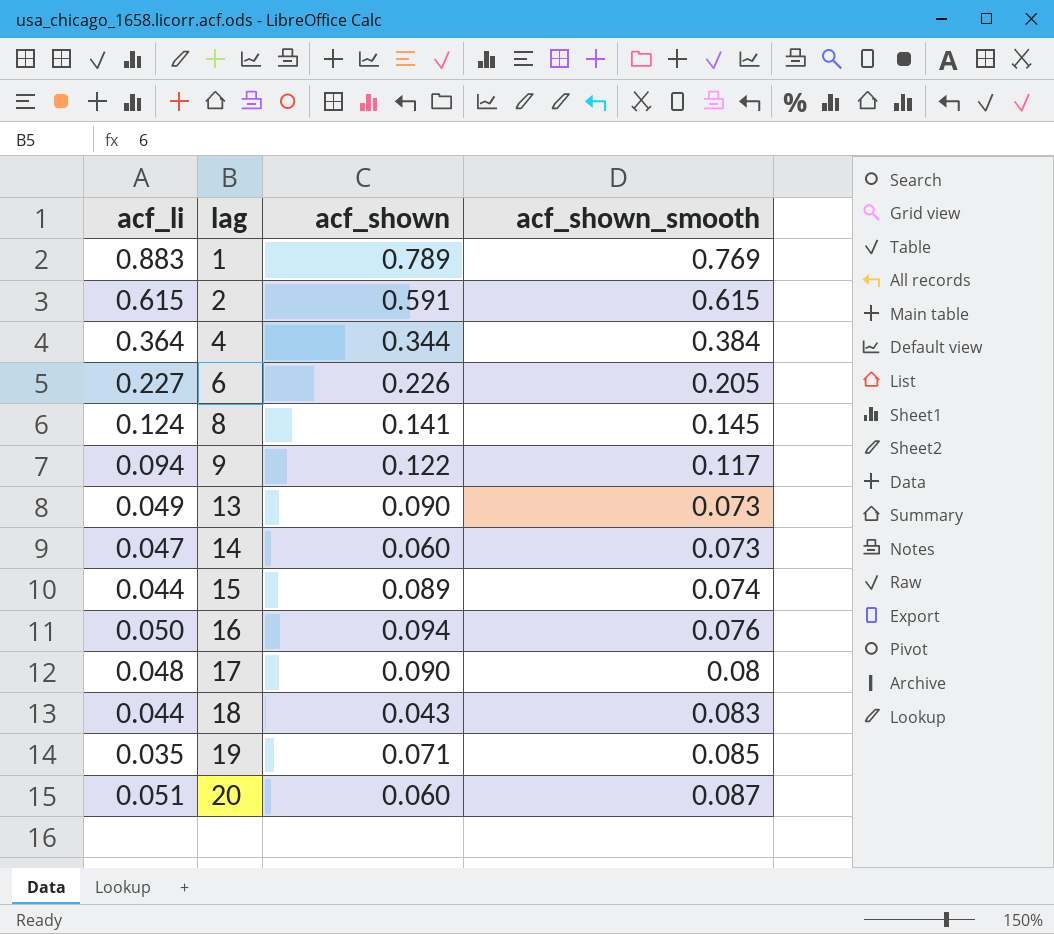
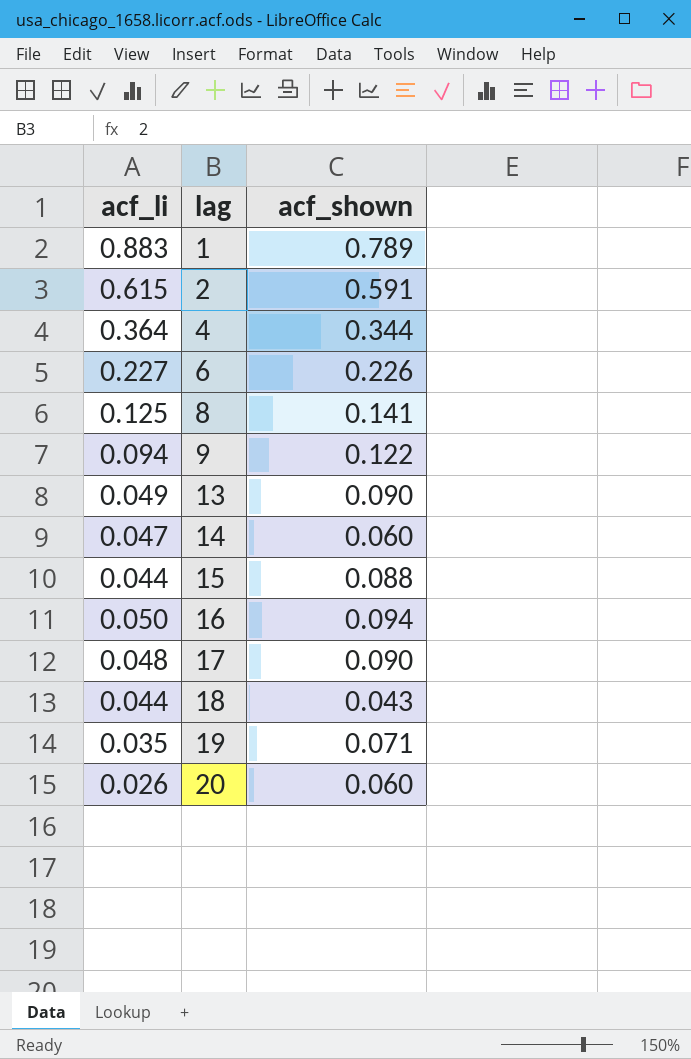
column acf_shown_smooth | position: 4 -> none
8 | acf_li: 0.124 -> 0.125
15 | acf_shown: 0.089 -> 0.088
20 | acf_li: 0.051 -> 0.026

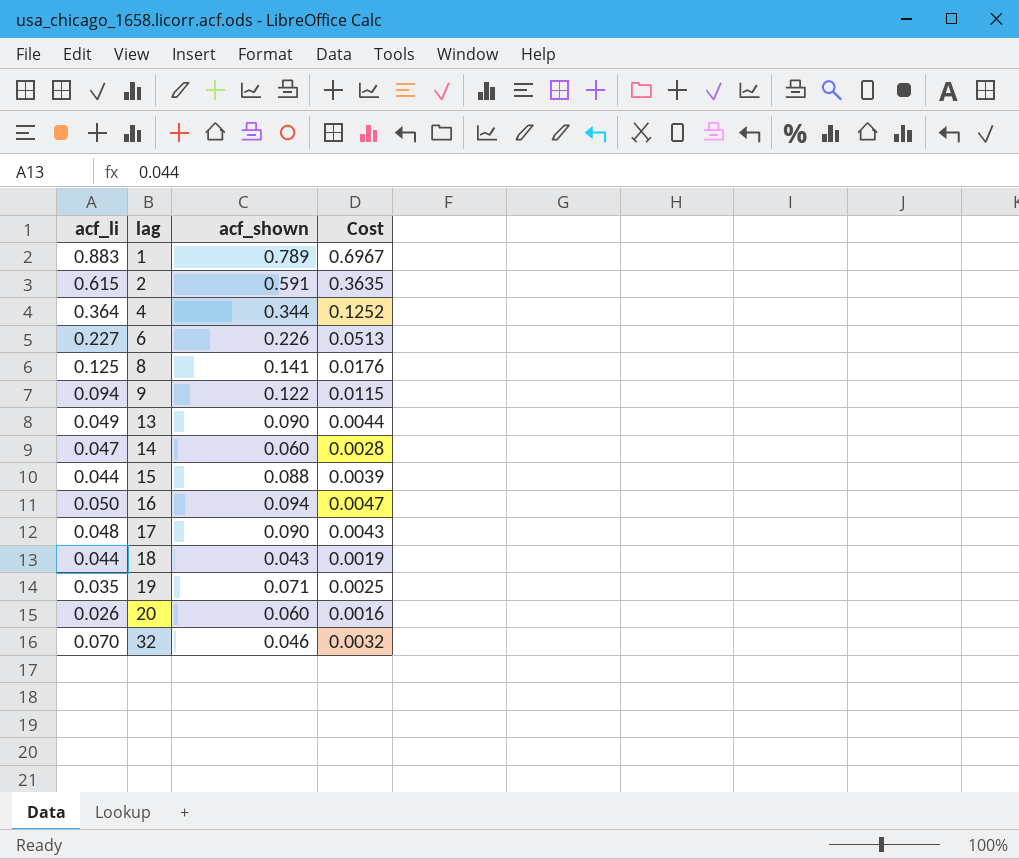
column Cost | formula: none -> [acf_li] * [acf_shown]
row 32: none -> 0.070 | 0.046 | 0.0032

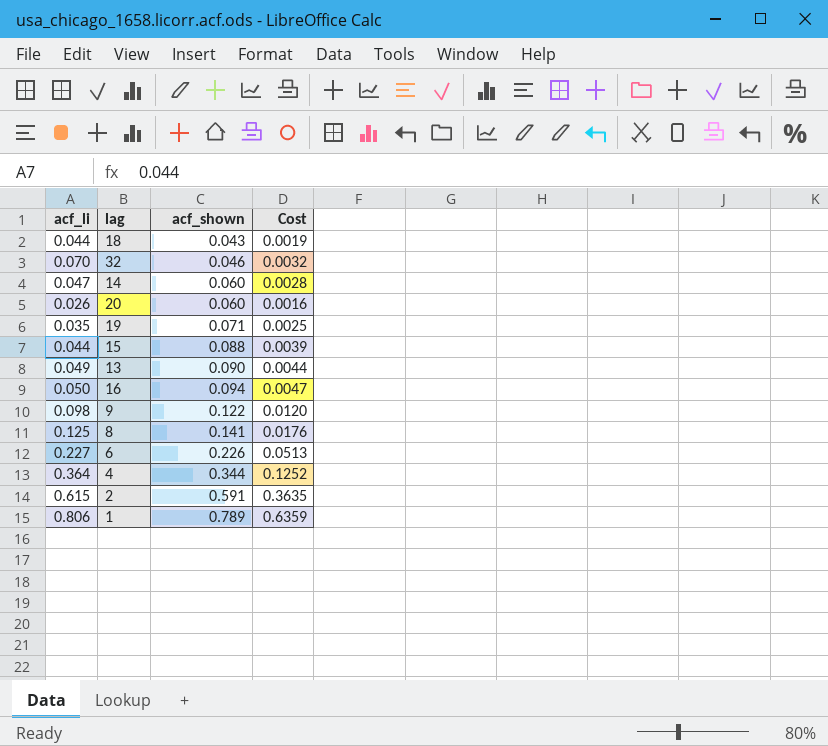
row order: lag ascending -> acf_shown ascending
row 17: 0.048 | 0.090 | 0.0043 -> none
9 | acf_li: 0.094 -> 0.098
9 | Cost: 0.0115 -> 0.0120
1 | acf_li: 0.883 -> 0.806
1 | Cost: 0.6967 -> 0.6359

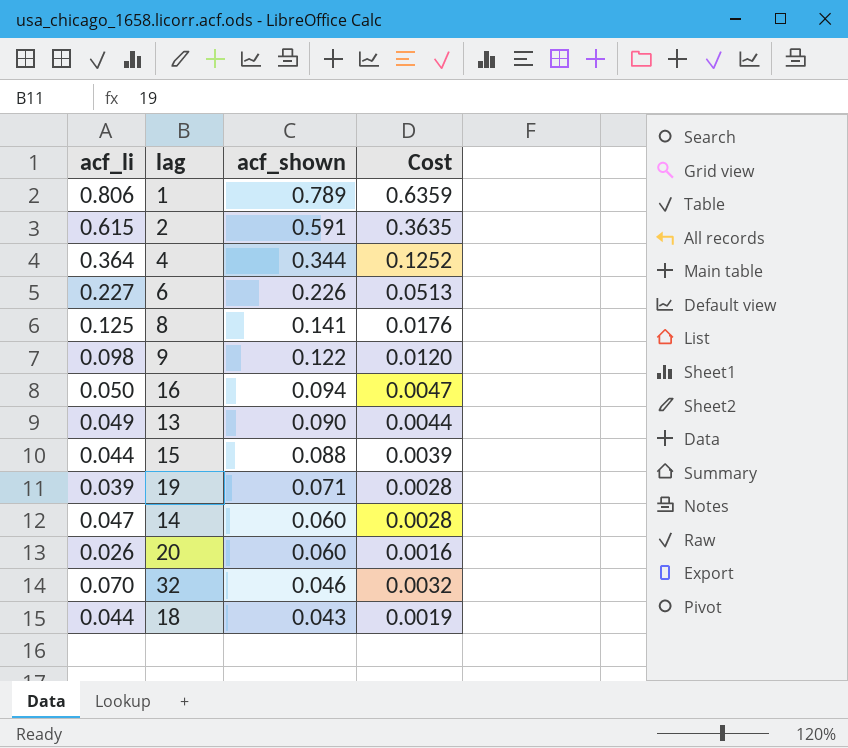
row order: acf_shown ascending -> acf_shown descending
19 | acf_li: 0.035 -> 0.039
19 | Cost: 0.0025 -> 0.0028

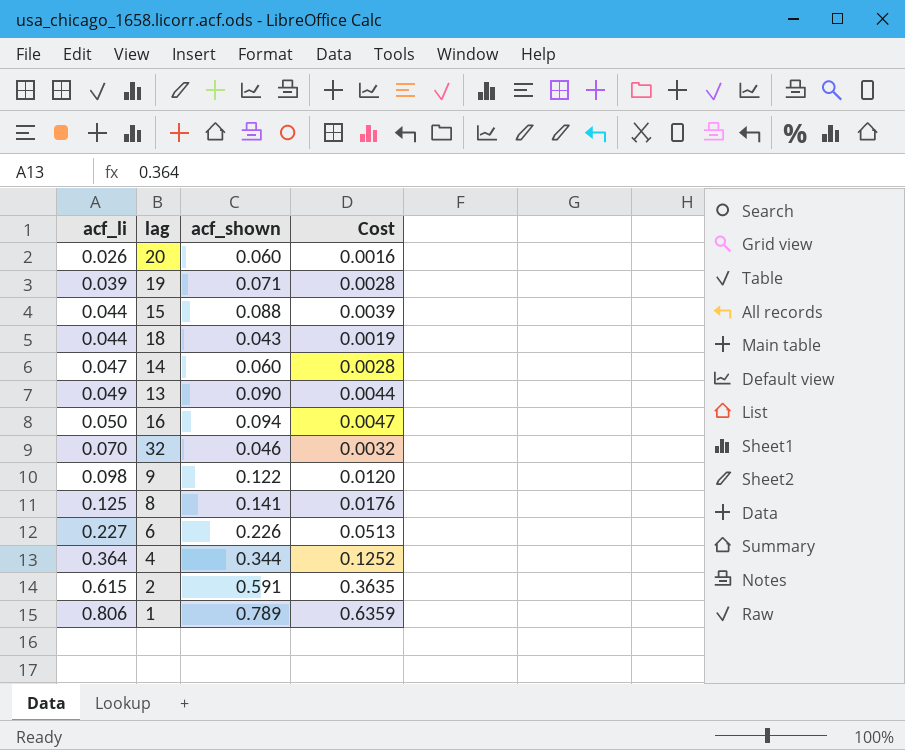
row order: acf_shown descending -> acf_li ascending

